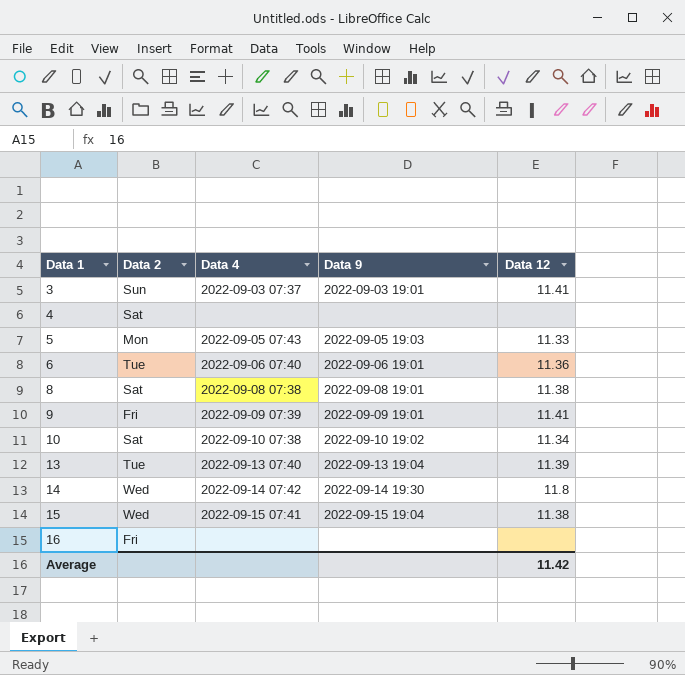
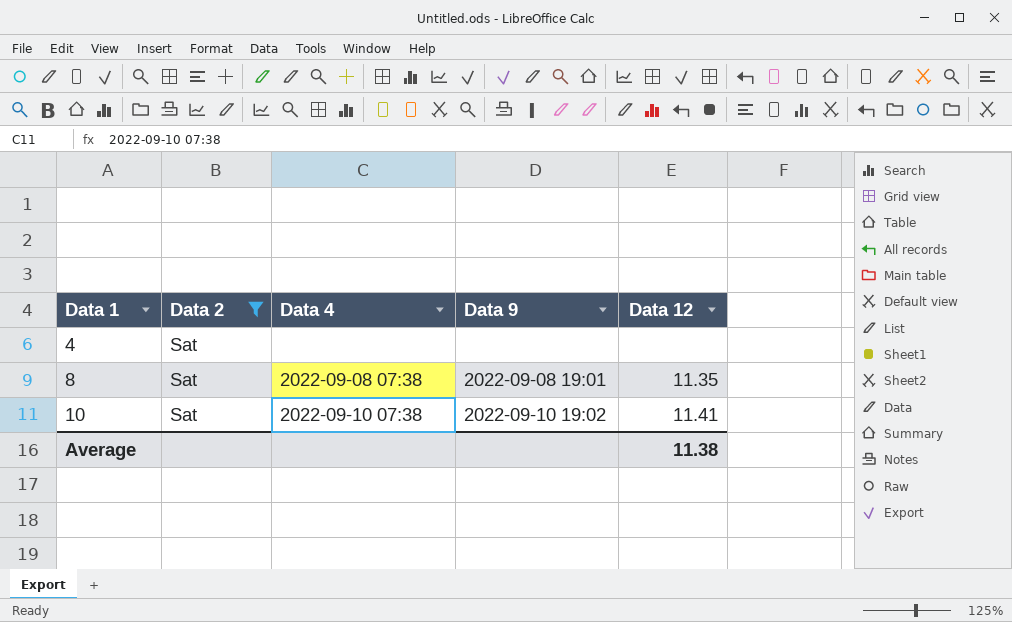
filter: none -> Data 2 = Sat
8 | Data 12: 11.38 -> 11.35
10 | Data 12: 11.34 -> 11.41
Average | Data 12: 11.42 -> 11.38

